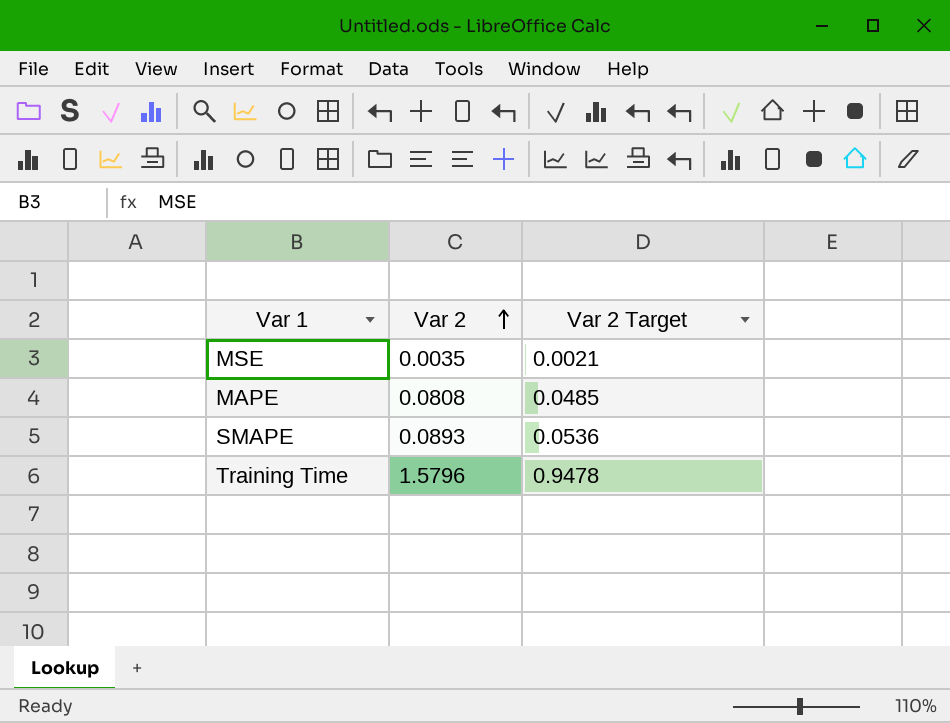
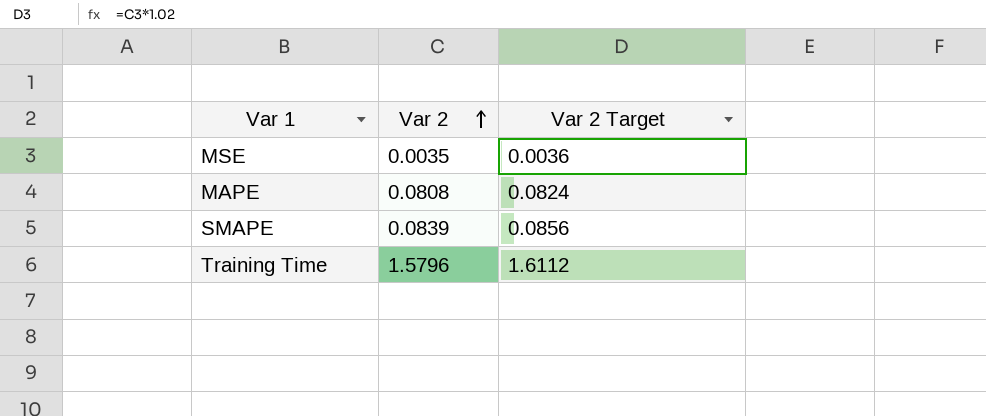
column Var 2 Target | formula: [Var 2] * 0.6 -> [Var 2] * 1.02
SMAPE | Var 2: 0.0893 -> 0.0839

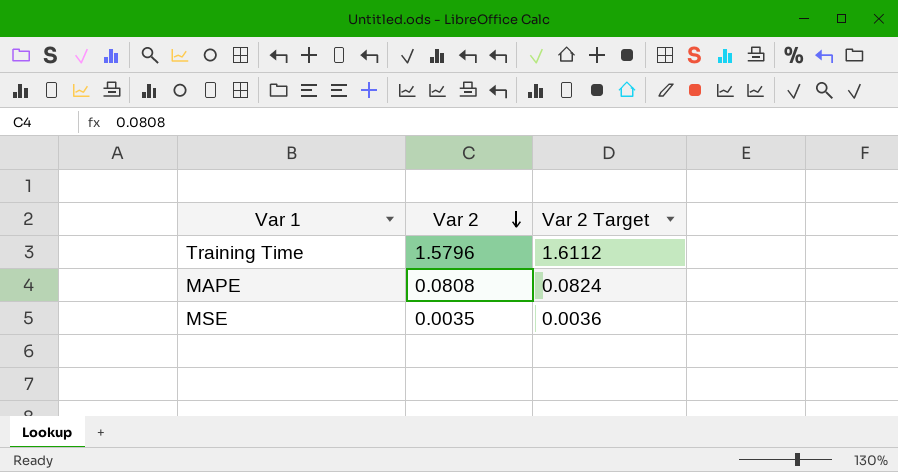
row order: Var 2 ascending -> Var 2 descending
row SMAPE: 0.0839 | 0.0856 -> none

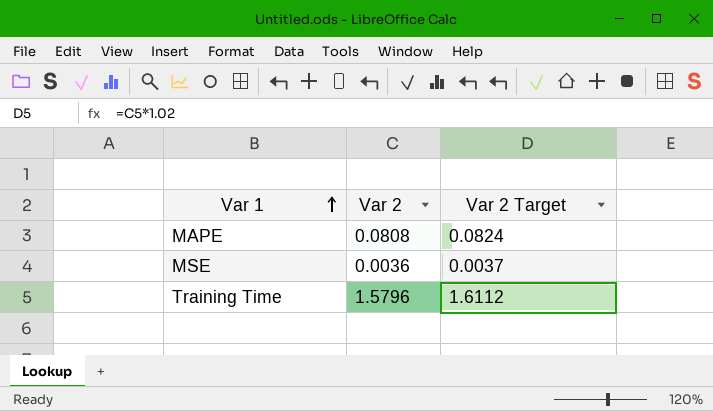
row order: Var 2 descending -> Var 1 ascending
MSE | Var 2: 0.0035 -> 0.0036
MSE | Var 2 Target: 0.0036 -> 0.0037

